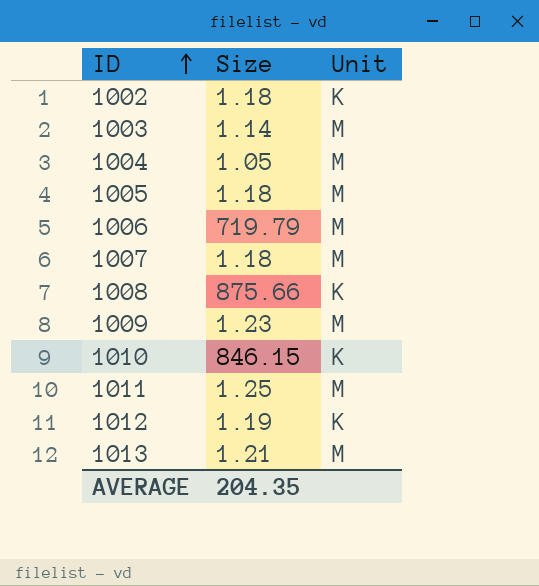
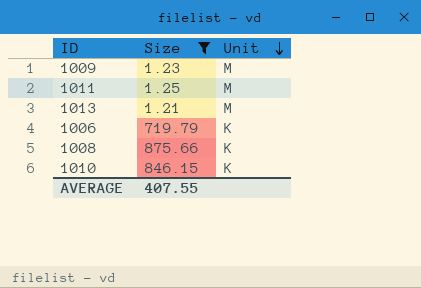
filter: none -> Size >= 1.21
row order: ID ascending -> Unit descending
1006 | Unit: M -> K
AVERAGE | Size: 204.35 -> 407.55

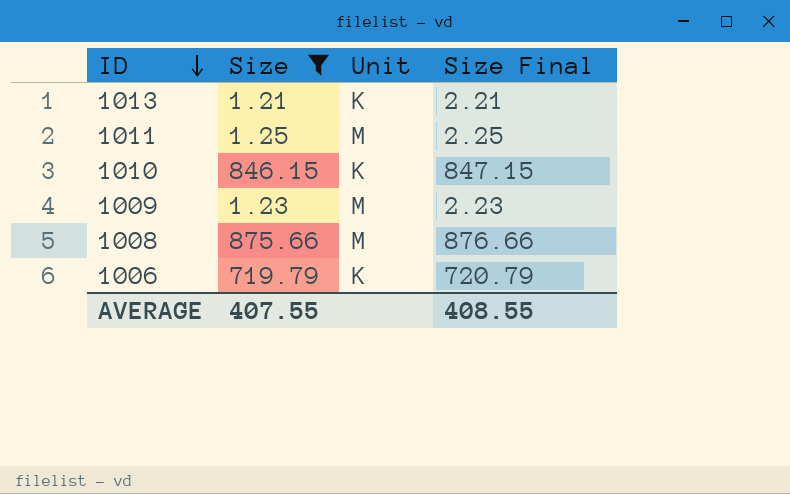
row order: Unit descending -> ID descending
column Size Final | formula: none -> [Size] + 1
1013 | Unit: M -> K
1008 | Unit: K -> M

